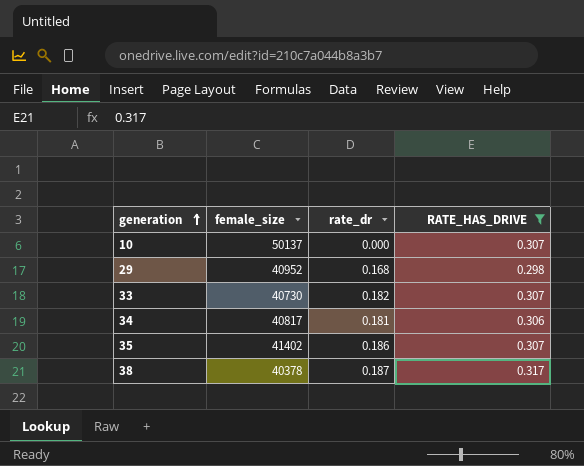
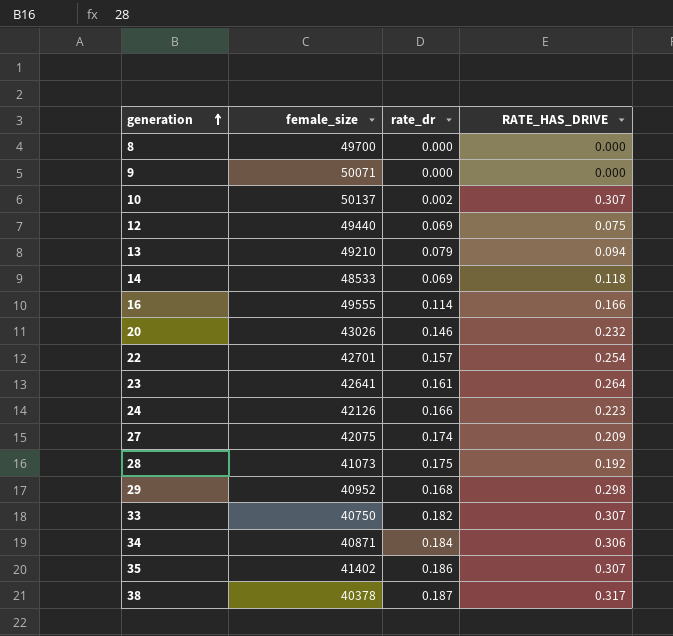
filter: RATE_HAS_DRIVE >= 0.298 -> none
10 | rate_dr: 0.000 -> 0.002
33 | female_size: 40730 -> 40750
34 | female_size: 40817 -> 40871
34 | rate_dr: 0.181 -> 0.184

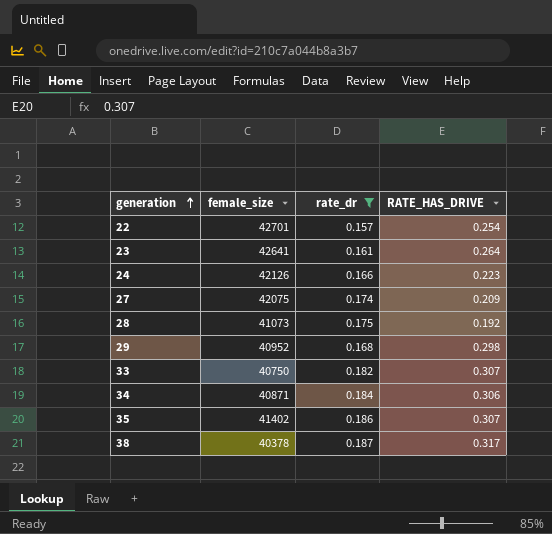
filter: none -> rate_dr >= 0.157

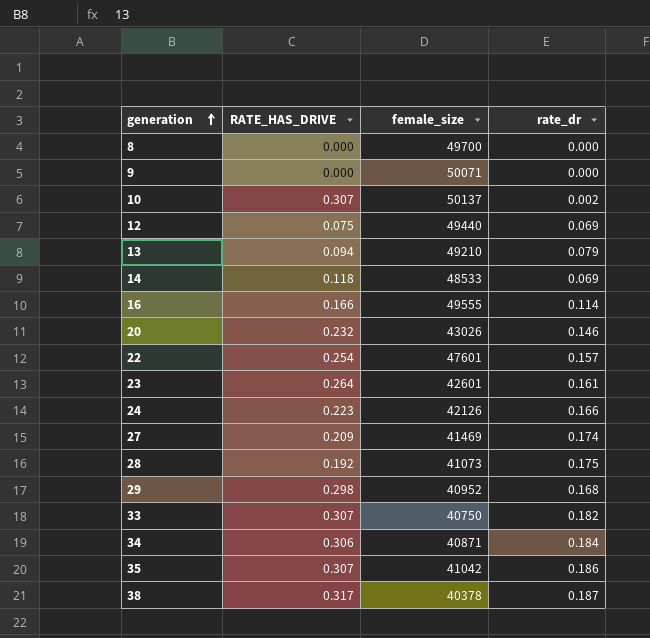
filter: rate_dr >= 0.157 -> none
column RATE_HAS_DRIVE | position: 4 -> 2
22 | female_size: 42701 -> 47601
23 | female_size: 42641 -> 42601
27 | female_size: 42075 -> 41469
35 | female_size: 41402 -> 41042

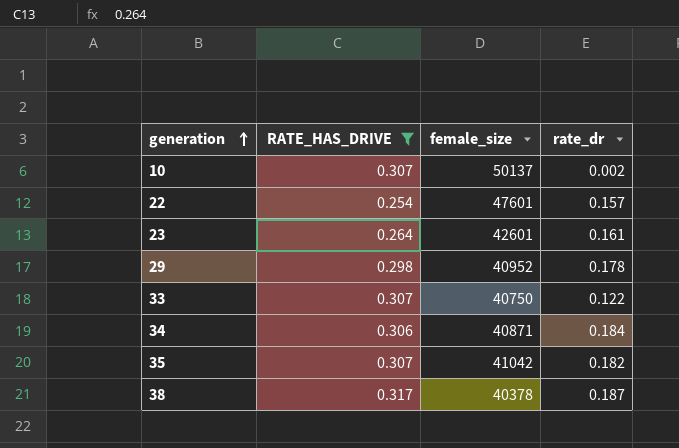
filter: none -> RATE_HAS_DRIVE >= 0.254
29 | rate_dr: 0.168 -> 0.178
33 | rate_dr: 0.182 -> 0.122
35 | rate_dr: 0.186 -> 0.182

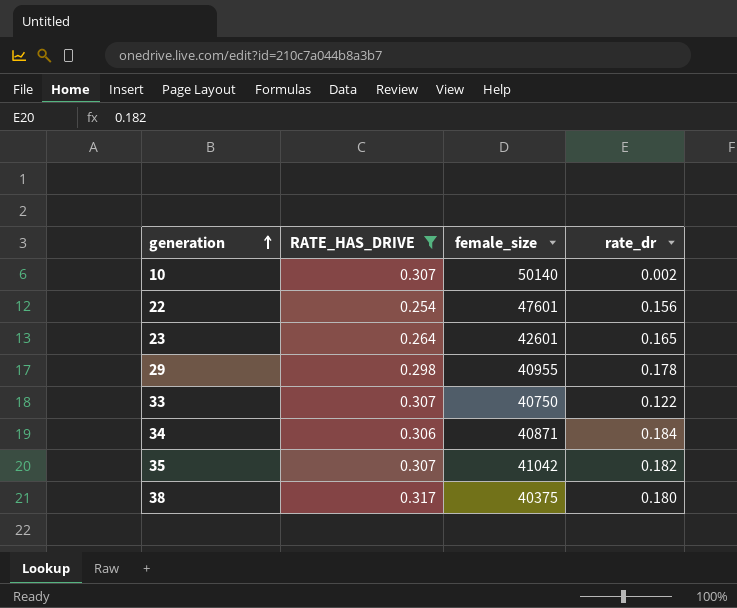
10 | female_size: 50137 -> 50140
22 | rate_dr: 0.157 -> 0.156
23 | rate_dr: 0.161 -> 0.165
29 | female_size: 40952 -> 40955
38 | female_size: 40378 -> 40375
38 | rate_dr: 0.187 -> 0.180

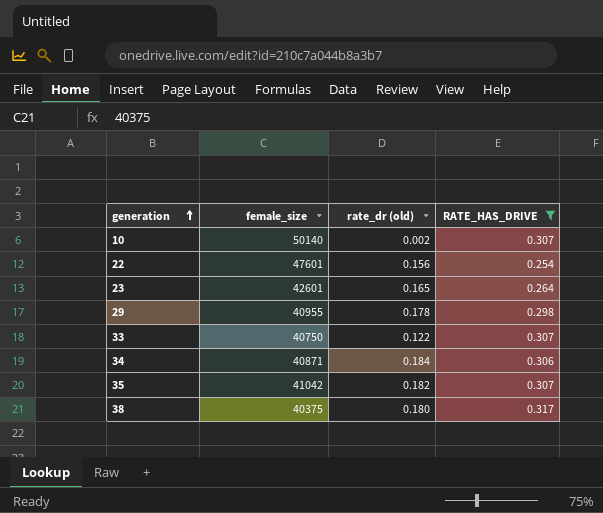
column name: rate_dr -> rate_dr (old)
column RATE_HAS_DRIVE | position: 2 -> 4

